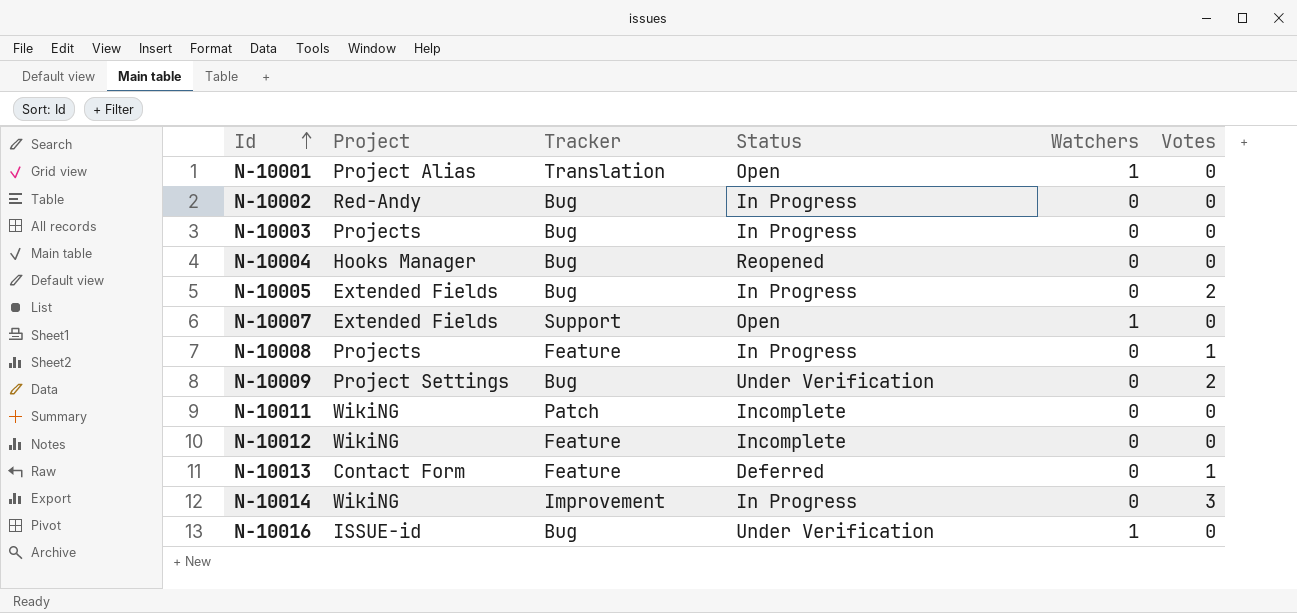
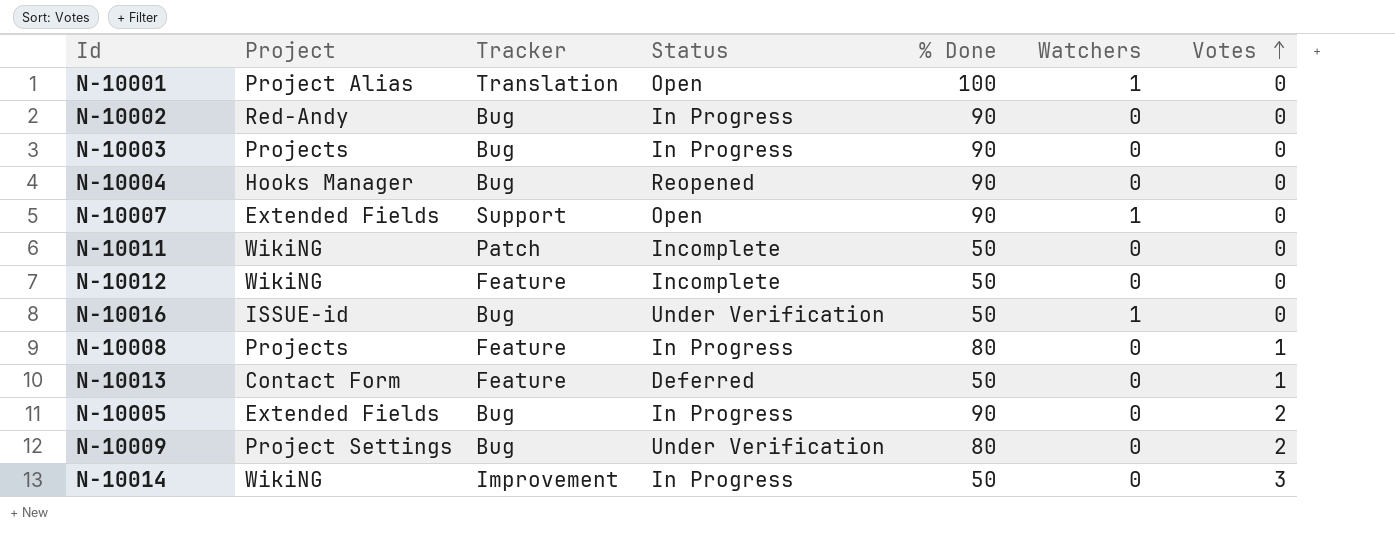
row order: Id ascending -> Votes ascending
column % Done | position: none -> 5

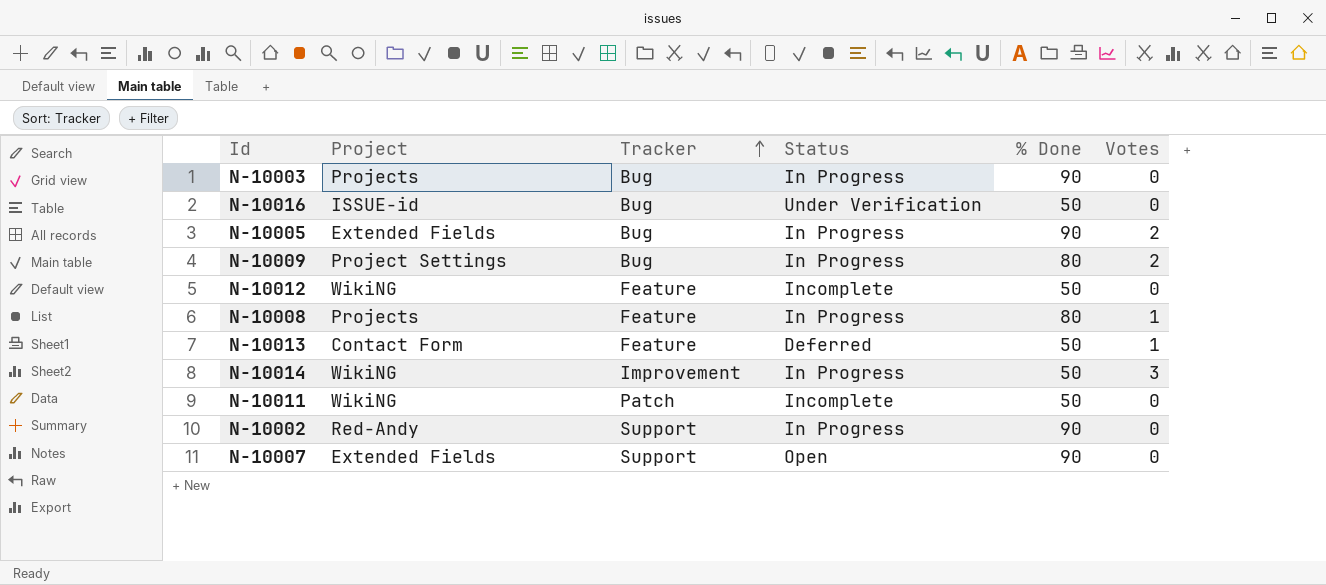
row order: Votes ascending -> Tracker ascending
column Watchers | position: 6 -> none
row N-10001: Project Alias | Translation | Open | 100 | 1 | 0 -> none
row N-10004: Hooks Manager | Bug | Reopened | 90 | 0 | 0 -> none
N-10009 | Status: Under Verification -> In Progress
N-10002 | Tracker: Bug -> Support

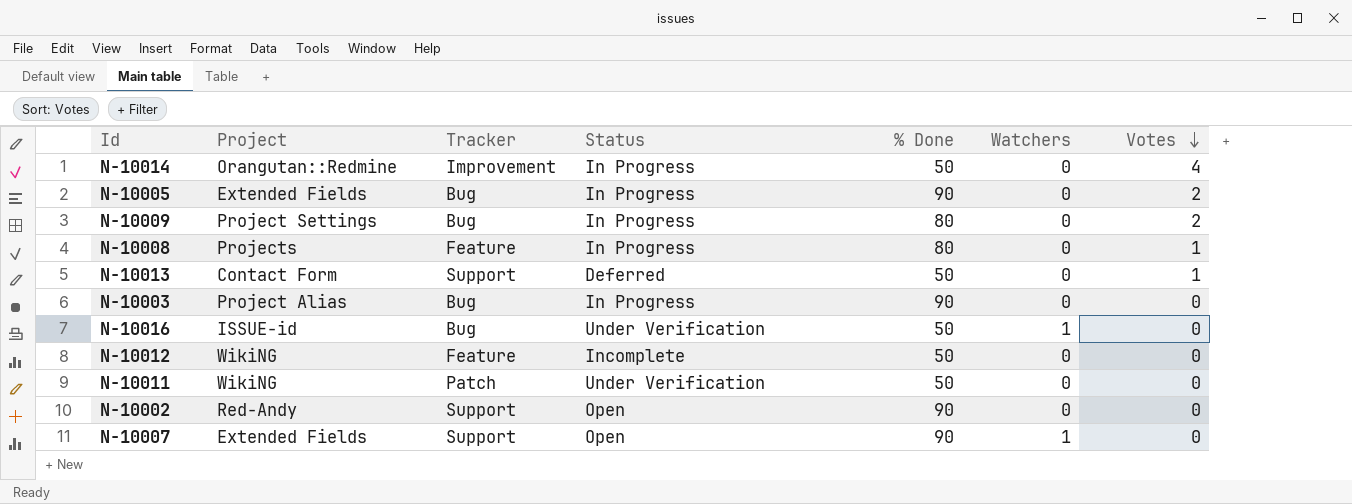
row order: Tracker ascending -> Votes descending
column Watchers | position: none -> 6
N-10014 | Project: WikiNG -> Orangutan::Redmine
N-10014 | Votes: 3 -> 4
N-10013 | Tracker: Feature -> Support
N-10003 | Project: Projects -> Project Alias
N-10011 | Status: Incomplete -> Under Verification
N-10002 | Status: In Progress -> Open

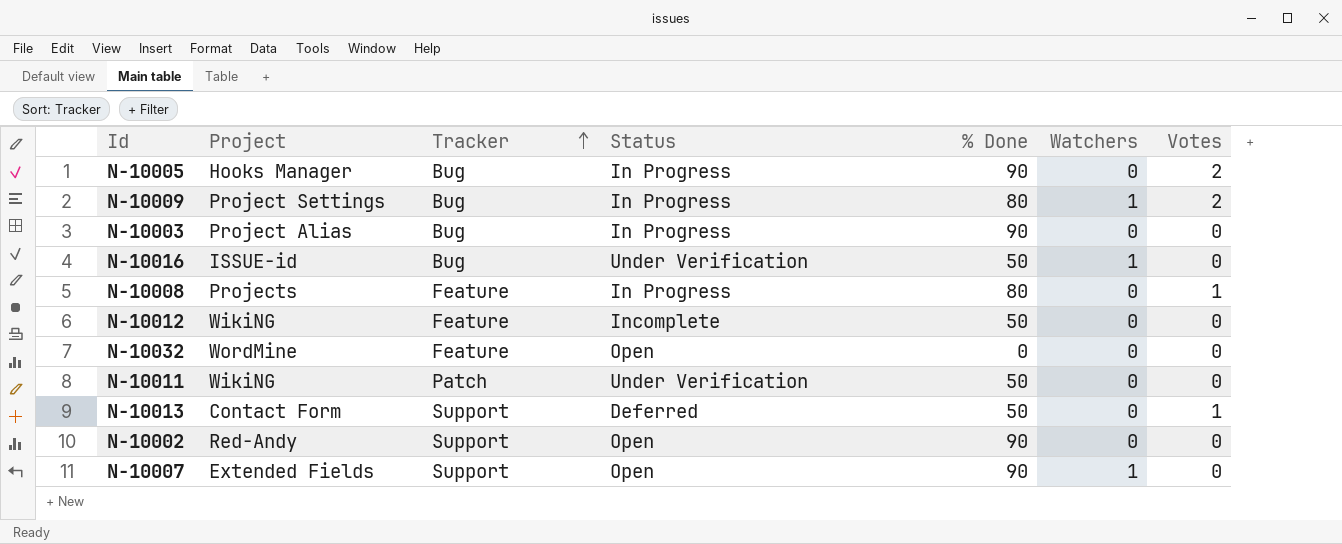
row order: Votes descending -> Tracker ascending
row N-10014: Orangutan::Redmine | Improvement | In Progress | 50 | 0 | 4 -> none
N-10005 | Project: Extended Fields -> Hooks Manager
N-10009 | Watchers: 0 -> 1
row N-10032: none -> WordMine | Feature | Open | 0 | 0 | 0

